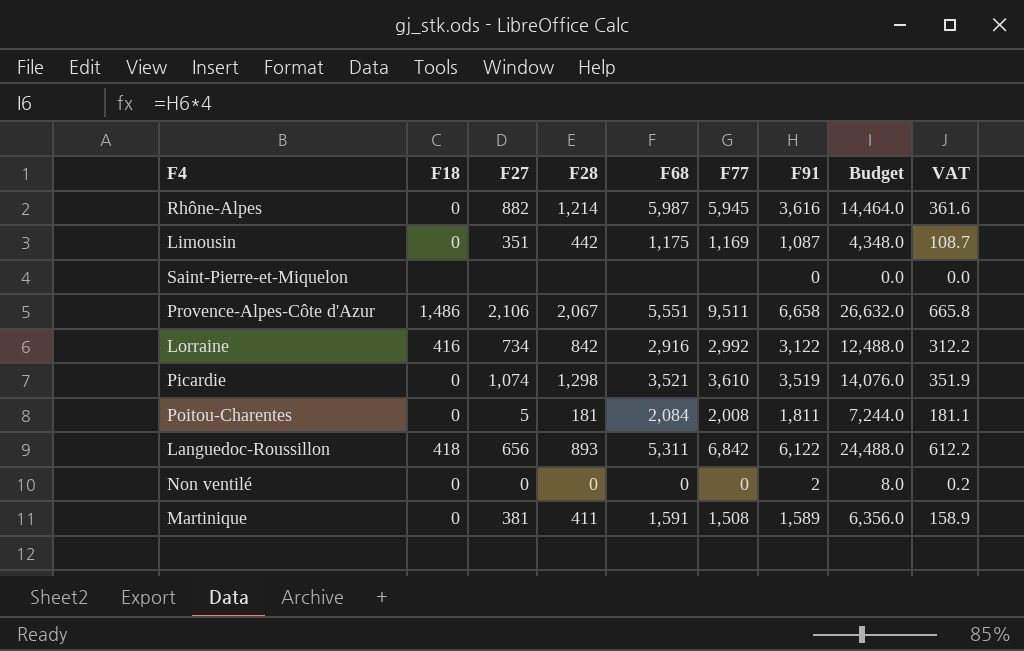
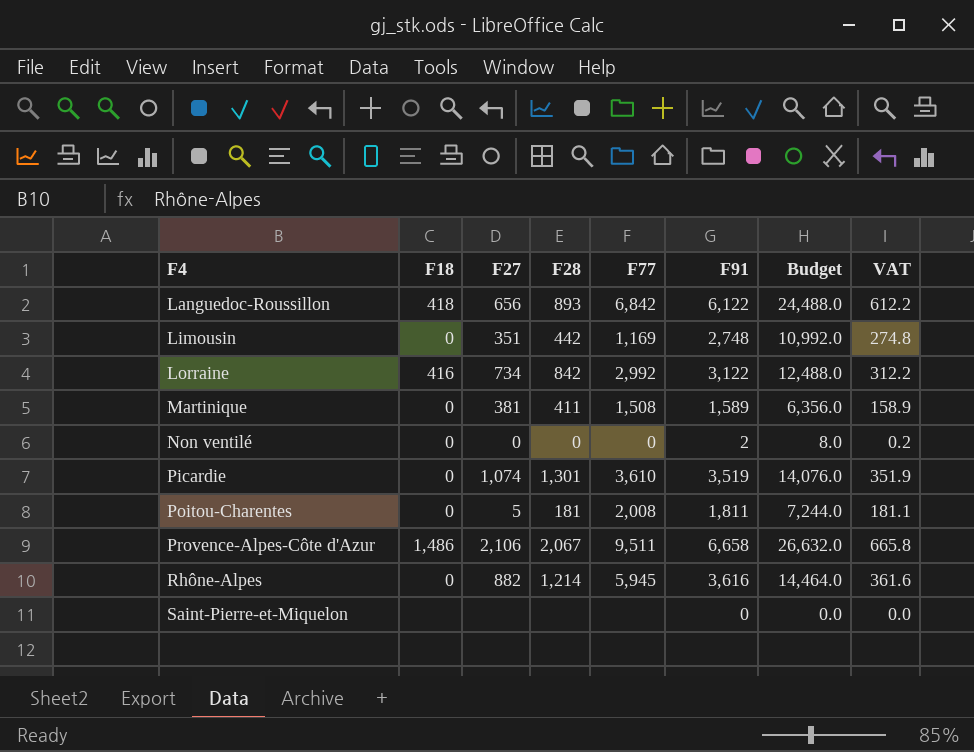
row order: none -> F4 ascending
column F68 | position: 5 -> none
Limousin | F91: 1,087 -> 2,748
Limousin | Budget: 4,348.0 -> 10,992.0
Limousin | VAT: 108.7 -> 274.8
Picardie | F28: 1,298 -> 1,301

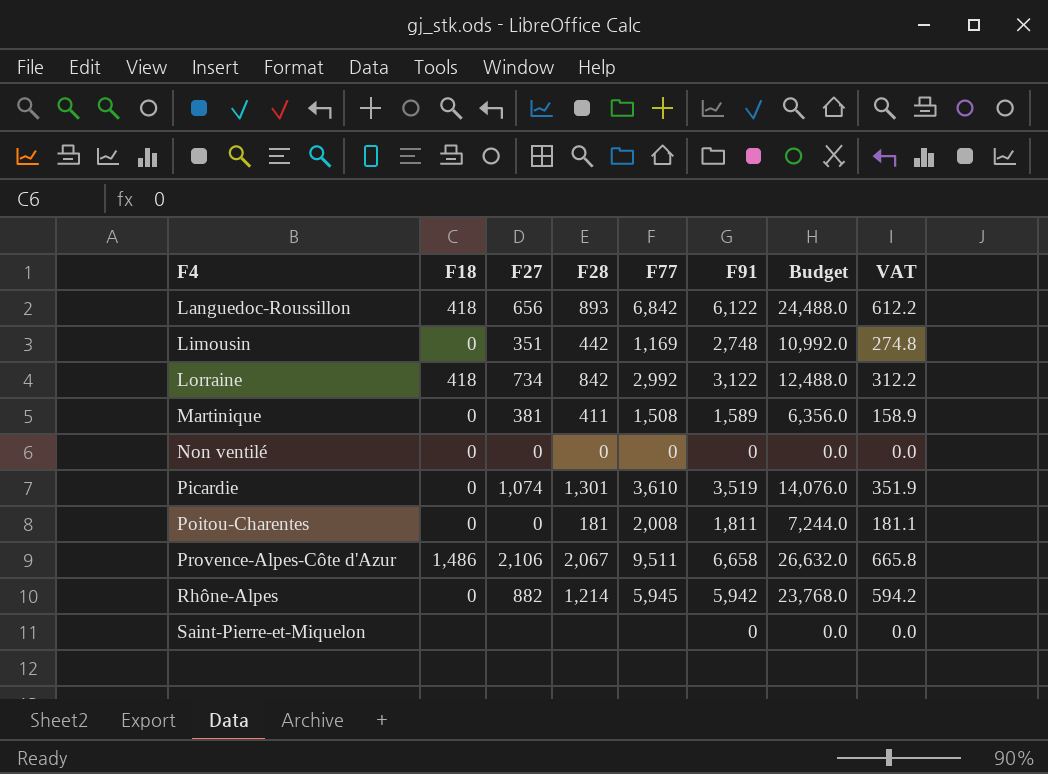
Lorraine | F18: 416 -> 418
Non ventilé | F91: 2 -> 0
Non ventilé | Budget: 8.0 -> 0.0
Non ventilé | VAT: 0.2 -> 0.0
Poitou-Charentes | F27: 5 -> 0
Rhône-Alpes | F91: 3,616 -> 5,942
Rhône-Alpes | Budget: 14,464.0 -> 23,768.0
Rhône-Alpes | VAT: 361.6 -> 594.2

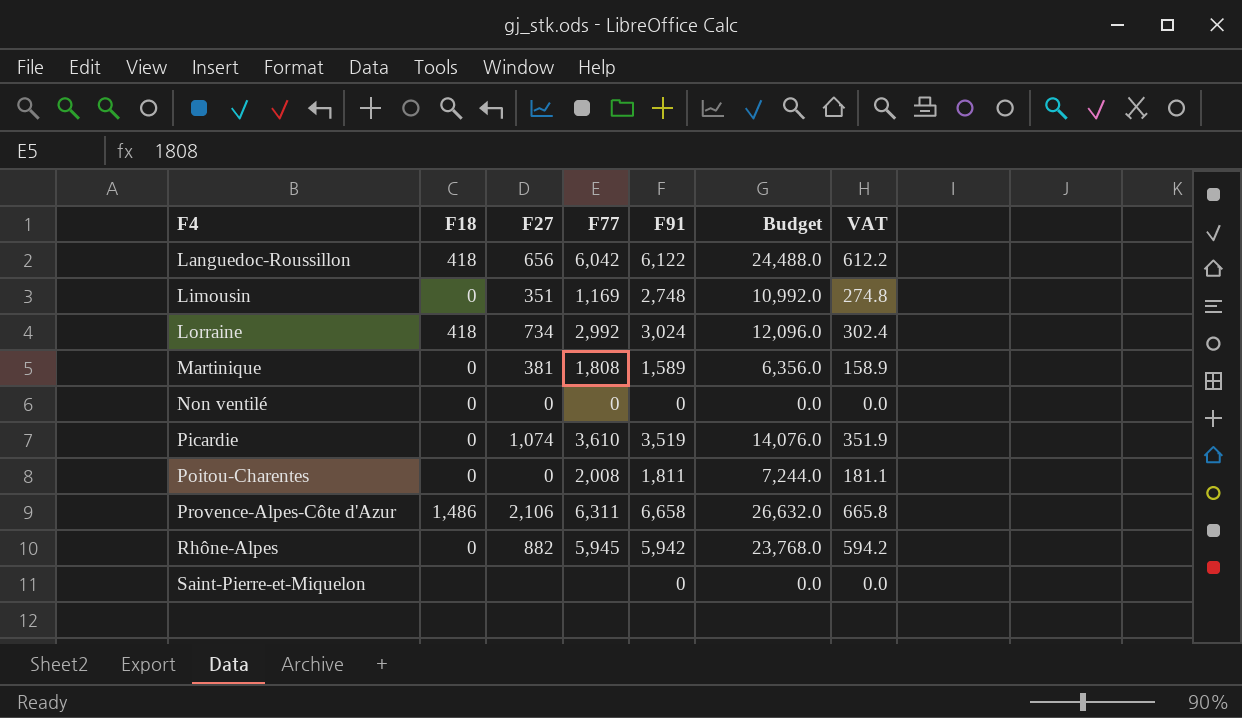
column F28 | position: 4 -> none
Languedoc-Roussillon | F77: 6,842 -> 6,042
Lorraine | F91: 3,122 -> 3,024
Lorraine | Budget: 12,488.0 -> 12,096.0
Lorraine | VAT: 312.2 -> 302.4
Martinique | F77: 1,508 -> 1,808
Provence-Alpes-Côte d'Azur | F77: 9,511 -> 6,311

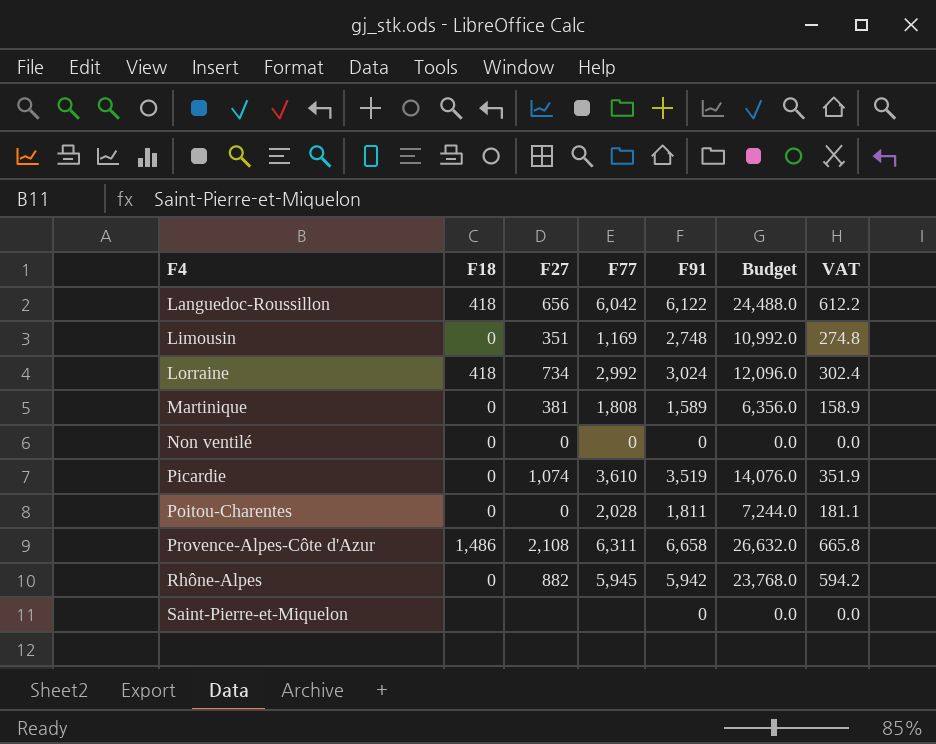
Poitou-Charentes | F77: 2,008 -> 2,028
Provence-Alpes-Côte d'Azur | F27: 2,106 -> 2,108

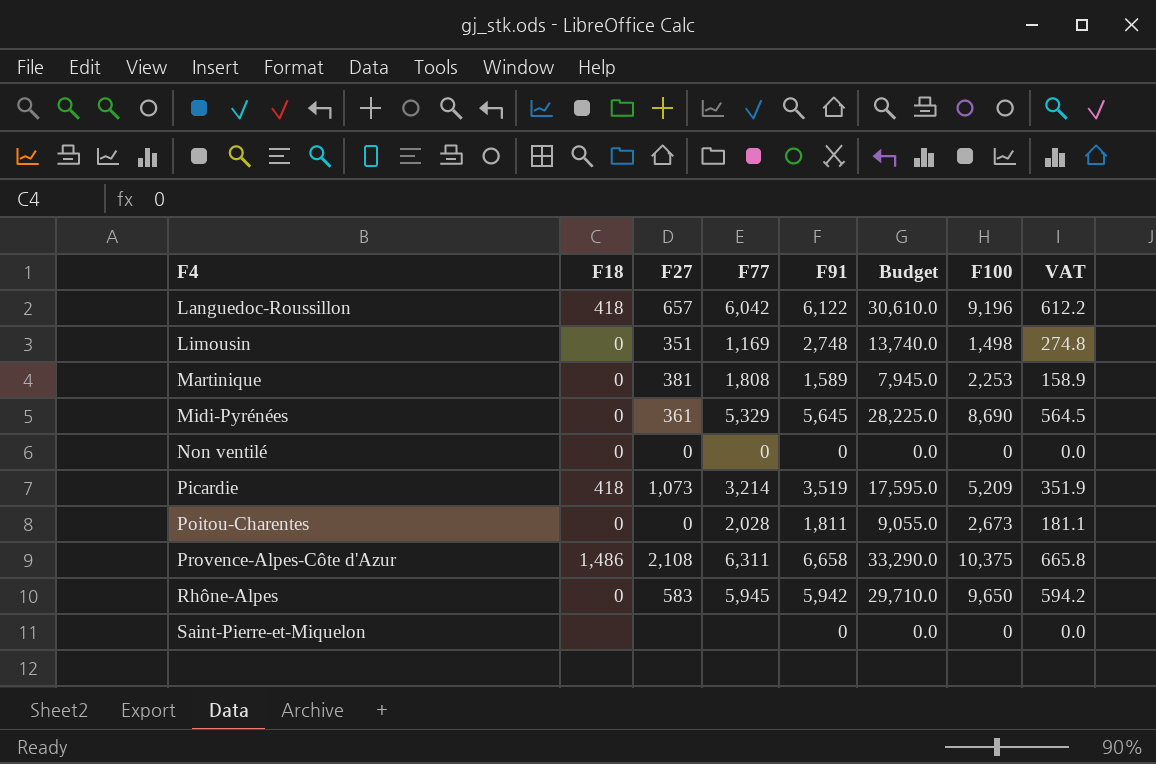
column Budget | formula: [F91] * 4 -> [F91] * 5
column F100 | position: none -> 7
row Lorraine: 418 | 734 | 2,992 | 3,024 | 12,096.0 | 302.4 -> none
Languedoc-Roussillon | F27: 656 -> 657
row Midi-Pyrénées: none -> 0 | 361 | 5,329 | 5,645 | 28,225.0 | 8,690 | 564.5
Picardie | F18: 0 -> 418
Picardie | F27: 1,074 -> 1,073
Picardie | F77: 3,610 -> 3,214
Rhône-Alpes | F27: 882 -> 583

